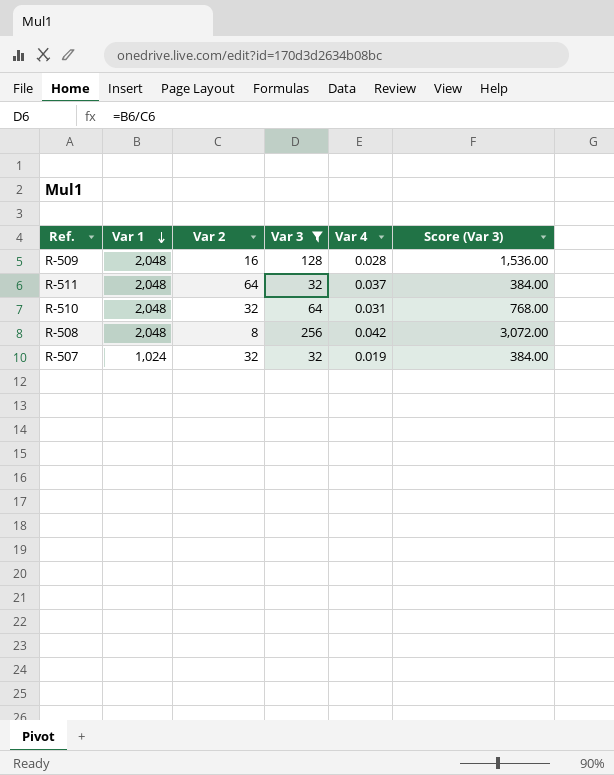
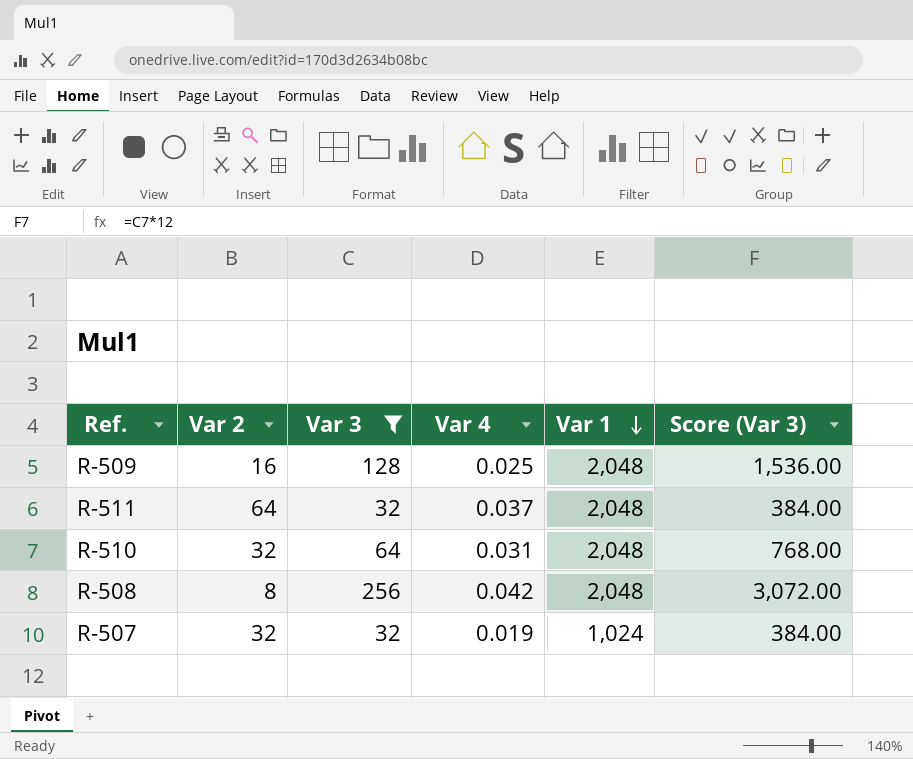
column Var 1 | position: 2 -> 5
R-509 | Var 4: 0.028 -> 0.025

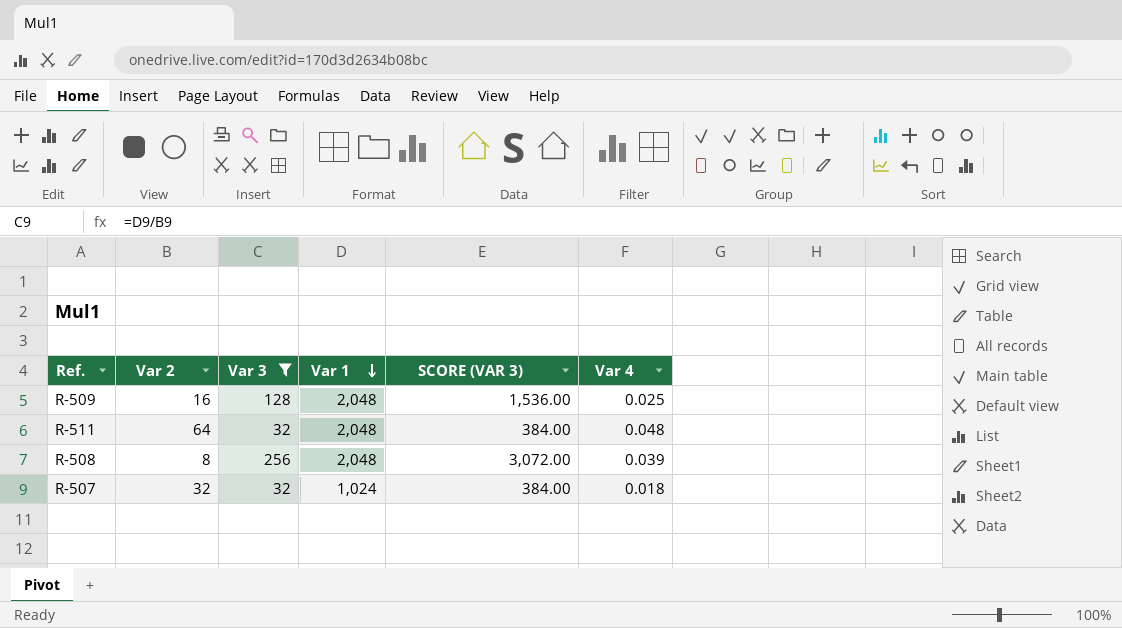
column name: Score (Var 3) -> SCORE (VAR 3)
column Var 4 | position: 4 -> 6
row R-510: 32 | 64 | 0.031 | 2,048 | 768.00 -> none
R-511 | Var 4: 0.037 -> 0.048
R-508 | Var 4: 0.042 -> 0.039
R-507 | Var 4: 0.019 -> 0.018

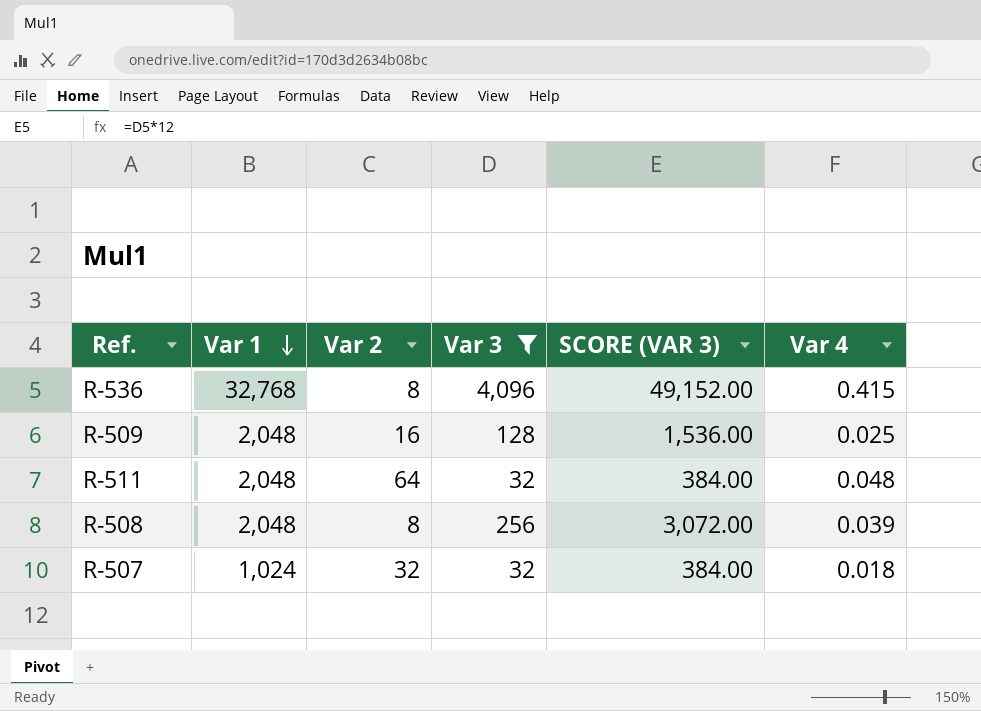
column Var 1 | position: 4 -> 2
row R-536: none -> 32,768 | 8 | 4,096 | 49,152.00 | 0.415

